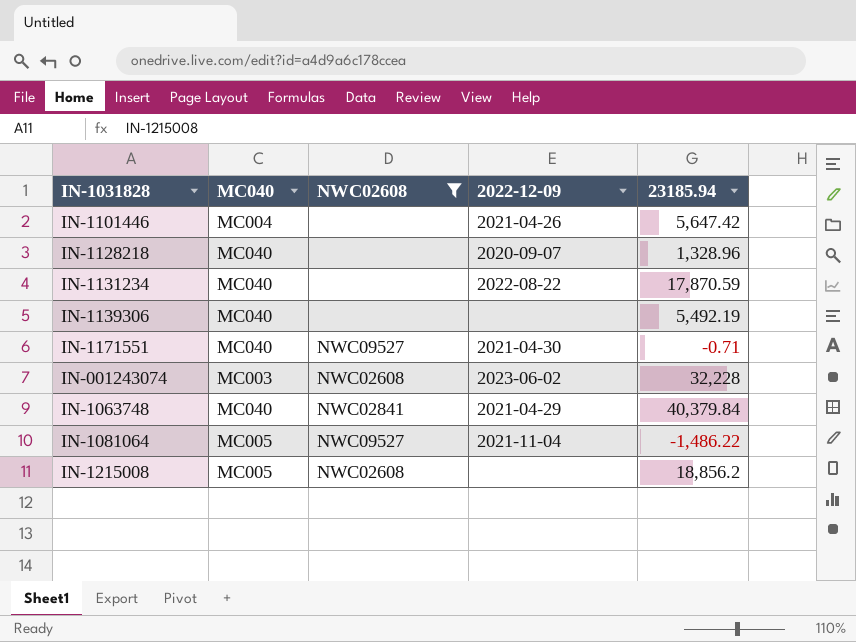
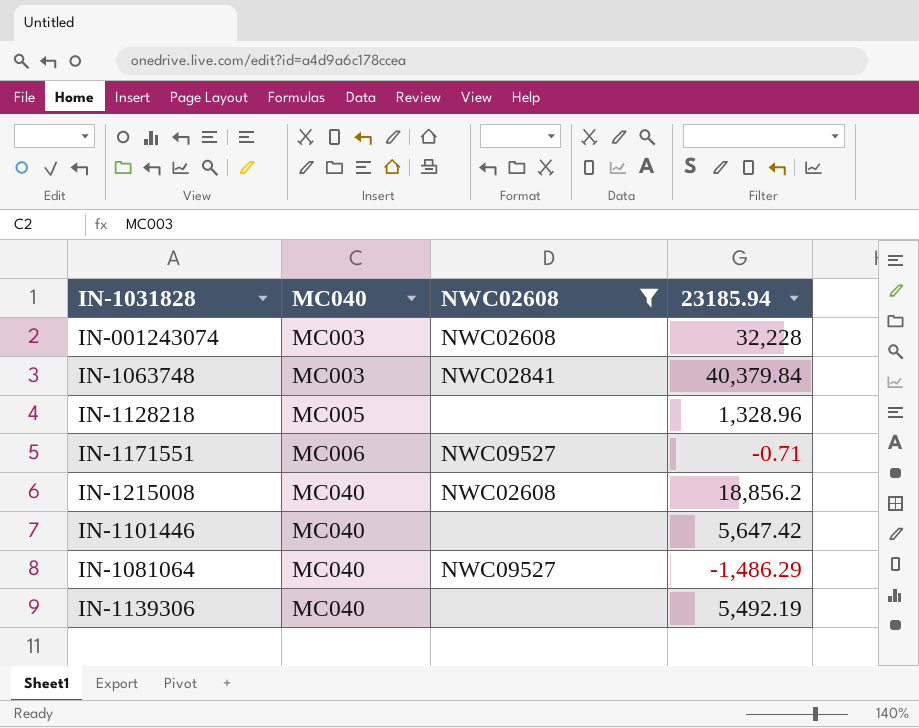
row order: none -> MC040 ascending
column 2022-12-09 | position: 4 -> none
row IN-1131234: MC040 | none | 2022-08-22 | 17,870.59 -> none
IN-1063748 | MC040: MC040 -> MC003
IN-1128218 | MC040: MC040 -> MC005
IN-1171551 | MC040: MC040 -> MC006
IN-1215008 | MC040: MC005 -> MC040
IN-1101446 | MC040: MC004 -> MC040
IN-1081064 | MC040: MC005 -> MC040
IN-1081064 | 23185.94: -1,486.22 -> -1,486.29

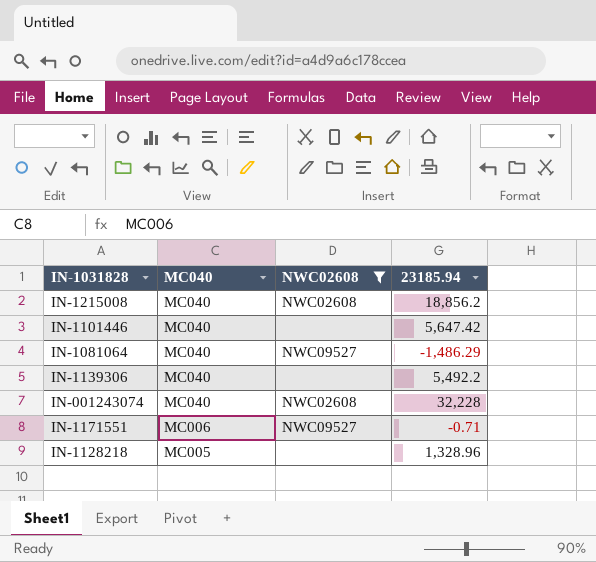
row order: MC040 ascending -> MC040 descending
row IN-1063748: MC003 | NWC02841 | 40,379.84 -> none
IN-1139306 | 23185.94: 5,492.19 -> 5,492.2
IN-001243074 | MC040: MC003 -> MC040

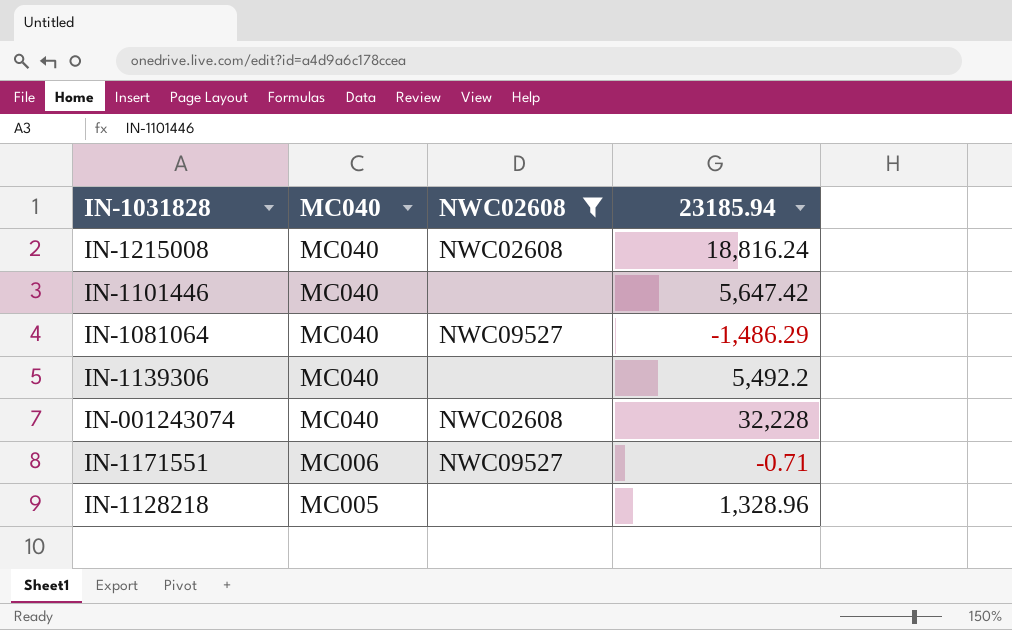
IN-1215008 | 23185.94: 18,856.2 -> 18,816.24

